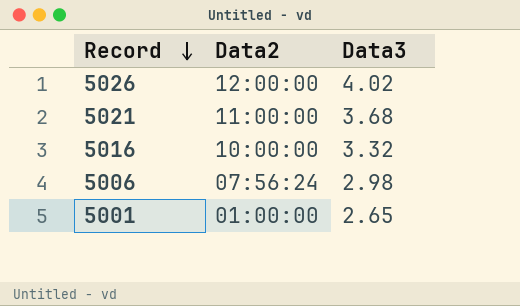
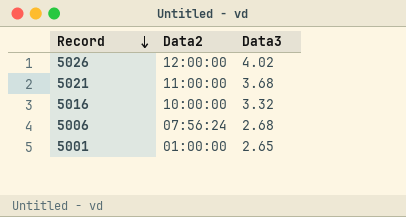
5006 | Data3: 2.98 -> 2.68

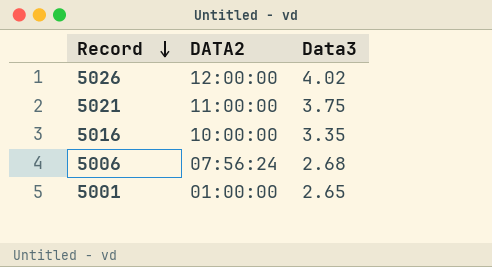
column name: Data2 -> DATA2
5021 | Data3: 3.68 -> 3.75
5016 | Data3: 3.32 -> 3.35

